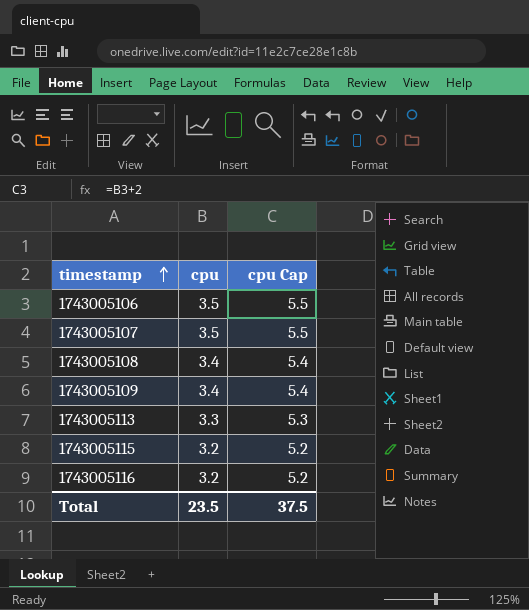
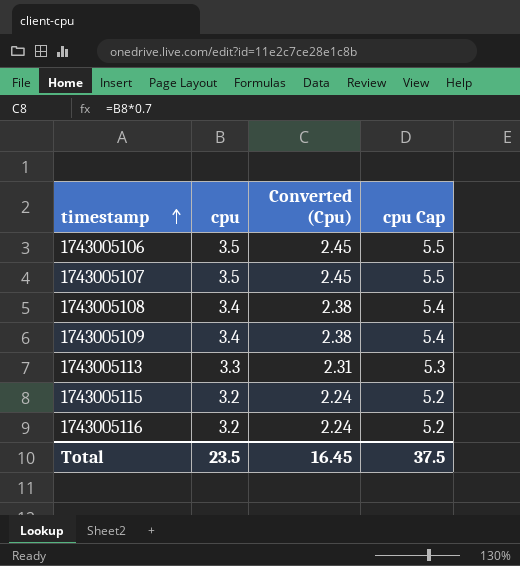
column Converted (Cpu) | formula: none -> [cpu] * 0.7

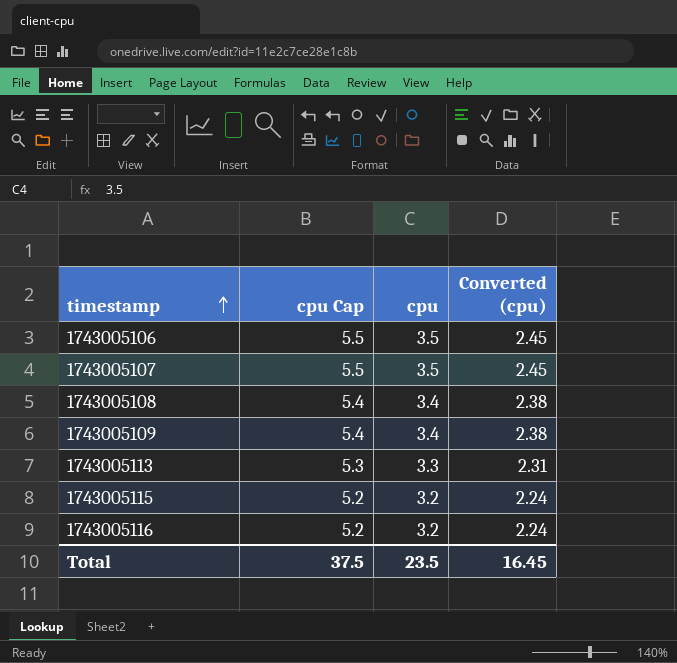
column cpu Cap | position: 4 -> 2
column name: Converted (Cpu) -> Converted (cpu)

